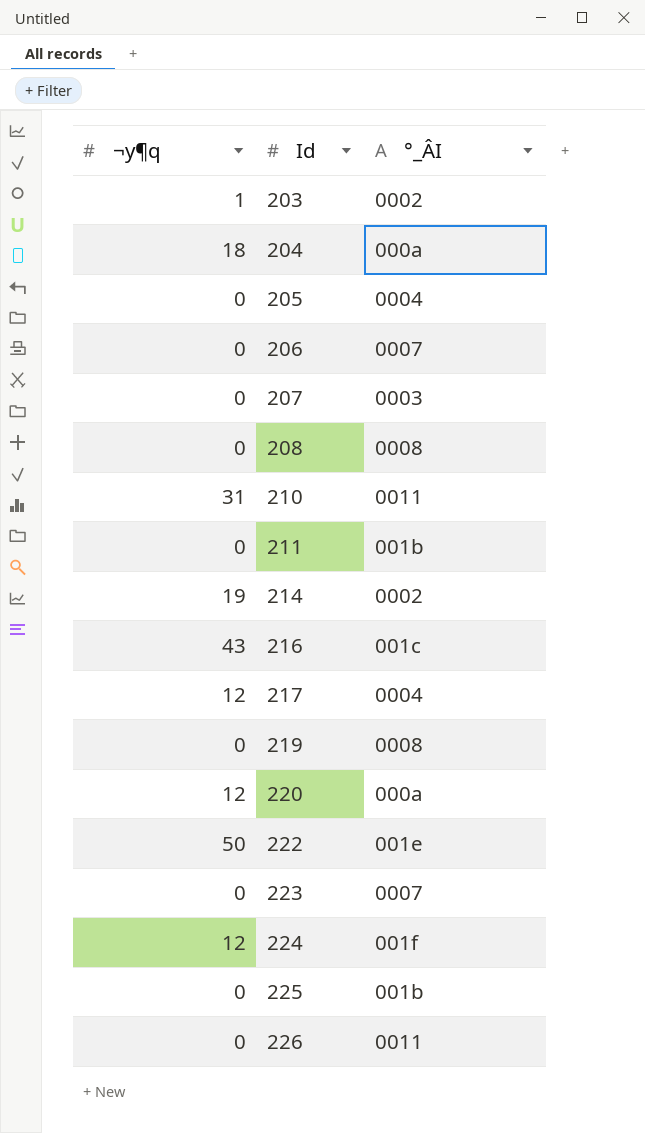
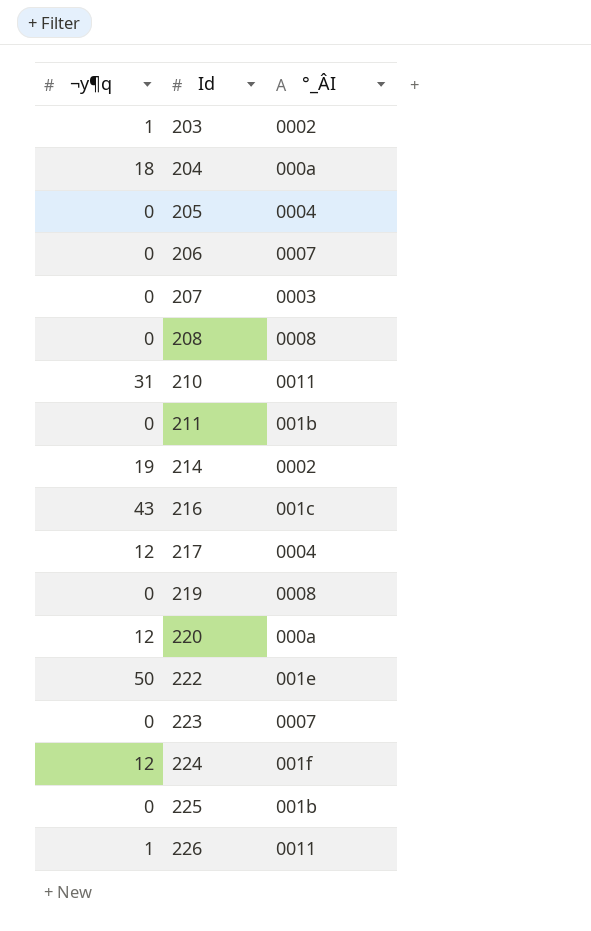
226 | ¬y¶q: 0 -> 1

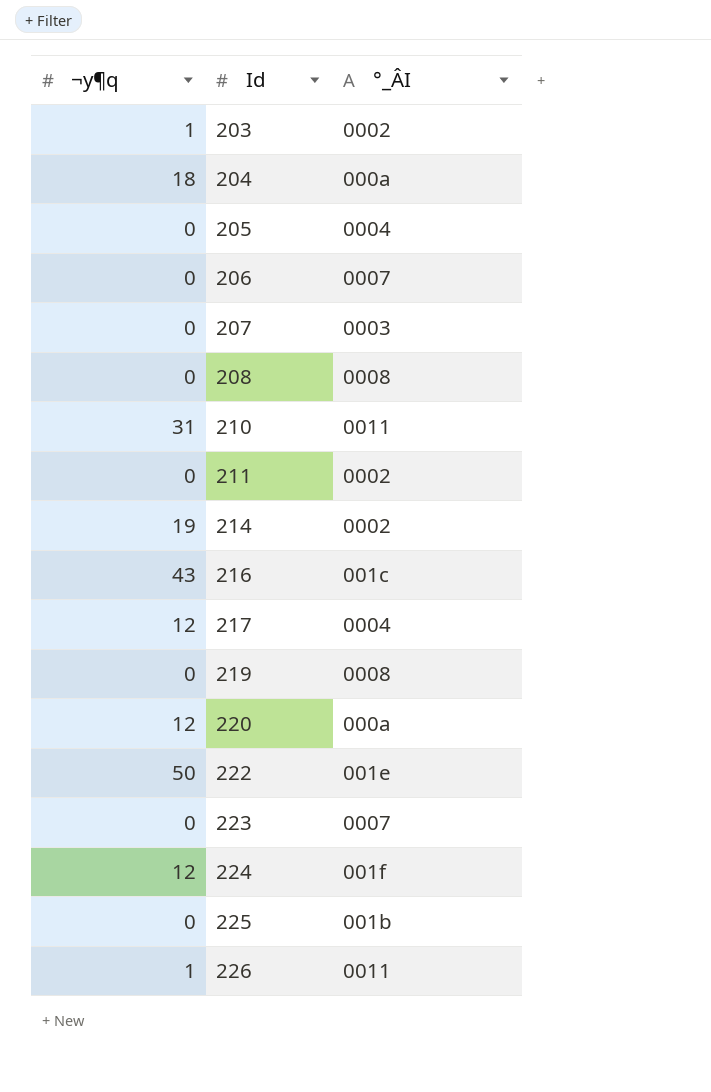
211 | °_ÂI: 001b -> 0002

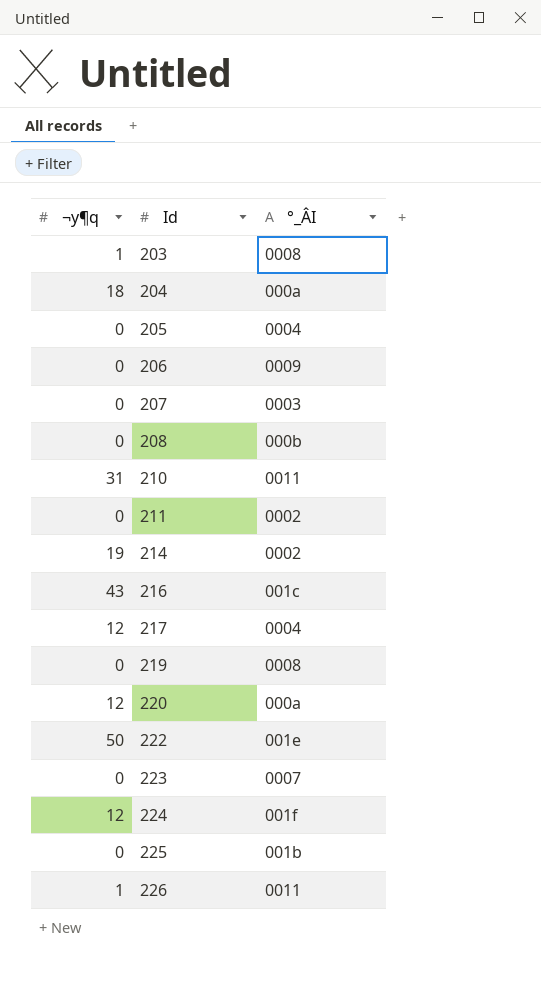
203 | °_ÂI: 0002 -> 0008
206 | °_ÂI: 0007 -> 0009
208 | °_ÂI: 0008 -> 000b

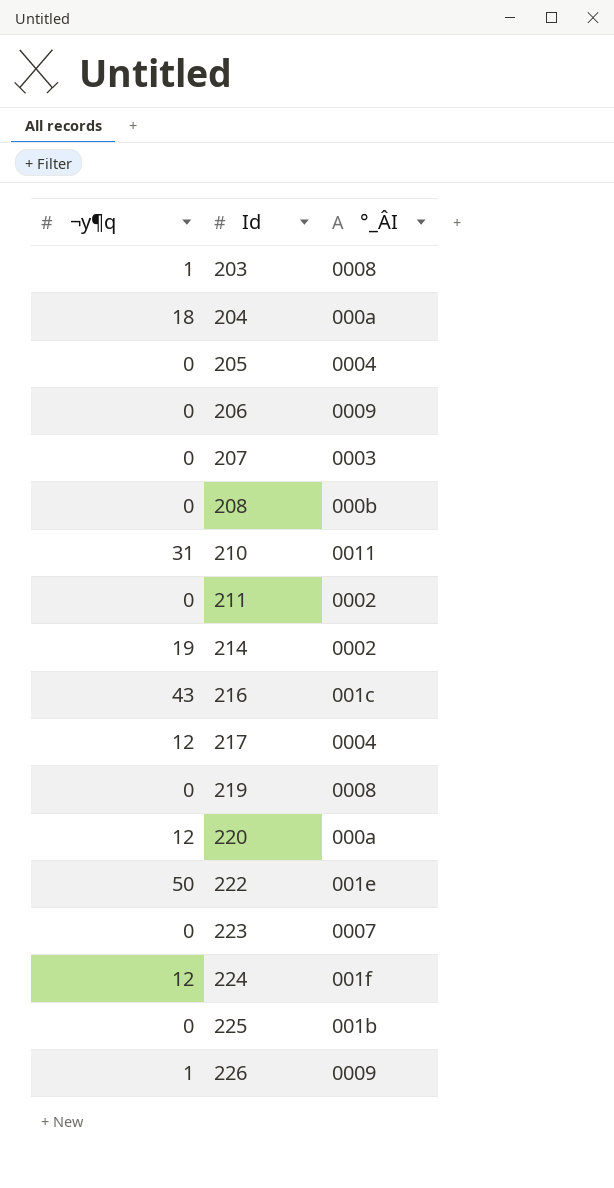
226 | °_ÂI: 0011 -> 0009

